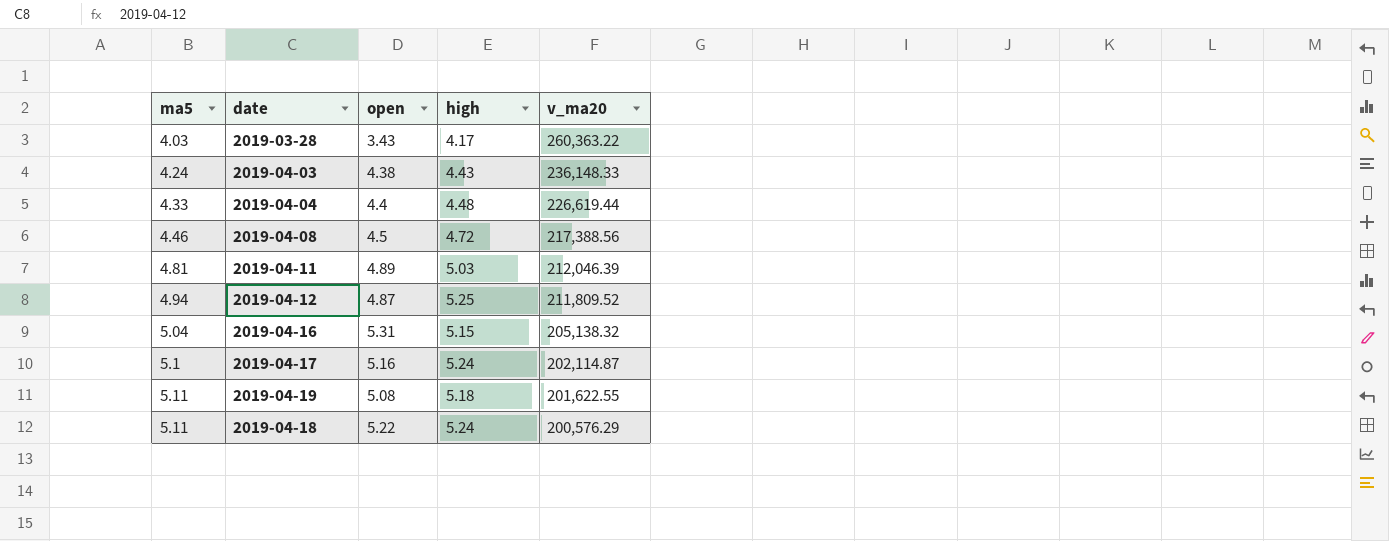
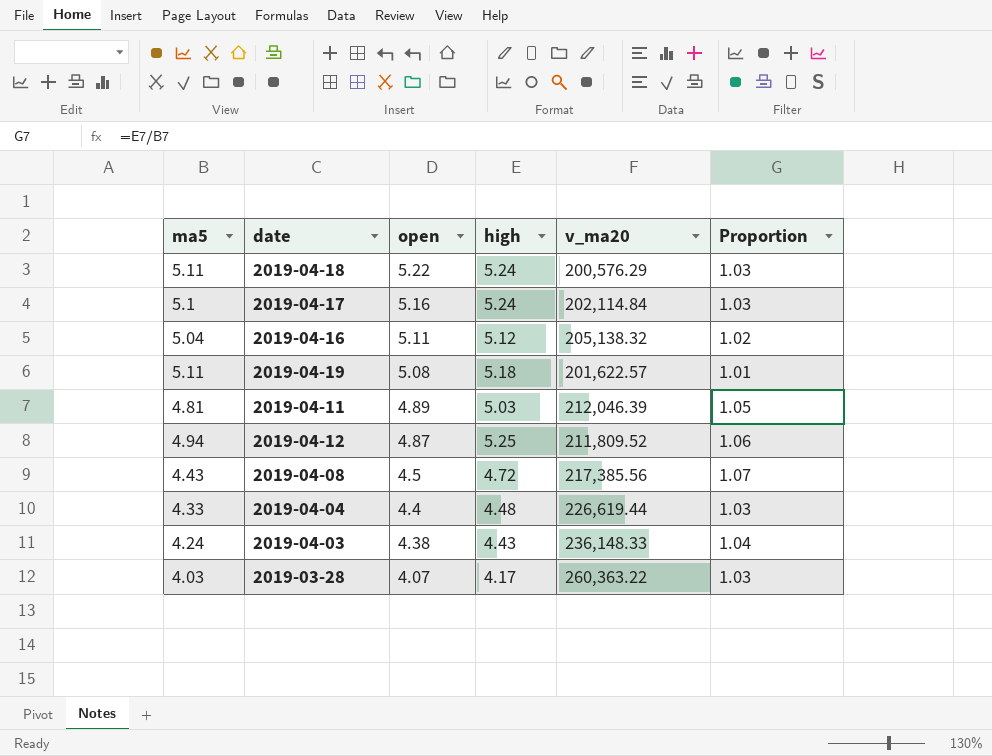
row order: ma5 ascending -> open descending
column Proportion | formula: none -> [high] / [ma5]
2019-04-17 | v_ma20: 202,114.87 -> 202,114.84
2019-04-16 | open: 5.31 -> 5.11
2019-04-16 | high: 5.15 -> 5.12
2019-04-19 | v_ma20: 201,622.55 -> 201,622.57
2019-04-08 | ma5: 4.46 -> 4.43
2019-04-08 | v_ma20: 217,388.56 -> 217,385.56
2019-03-28 | open: 3.43 -> 4.07

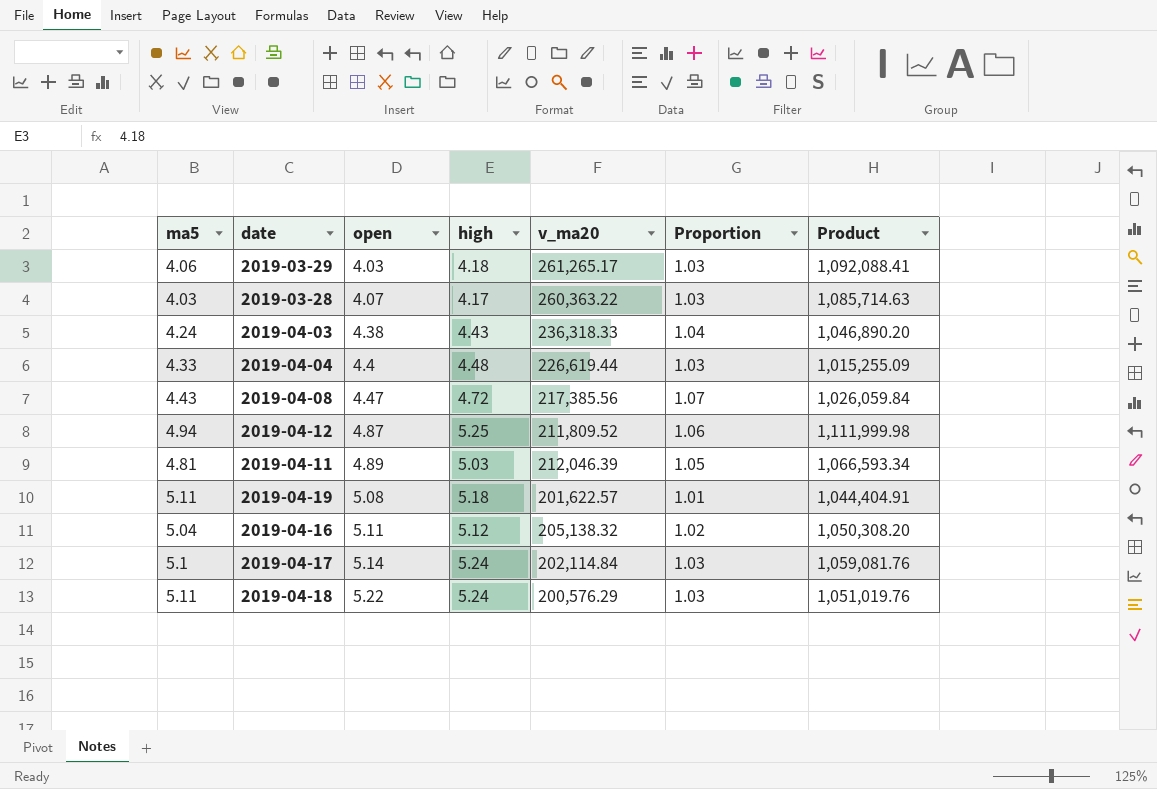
row order: open descending -> open ascending
column Product | formula: none -> [high] * [v_ma20]
row 2019-03-29: none -> 4.06 | 4.03 | 4.18 | 261,265.17 | 1.03 | 1,092,088.41
2019-04-03 | v_ma20: 236,148.33 -> 236,318.33
2019-04-08 | open: 4.5 -> 4.47
2019-04-17 | open: 5.16 -> 5.14

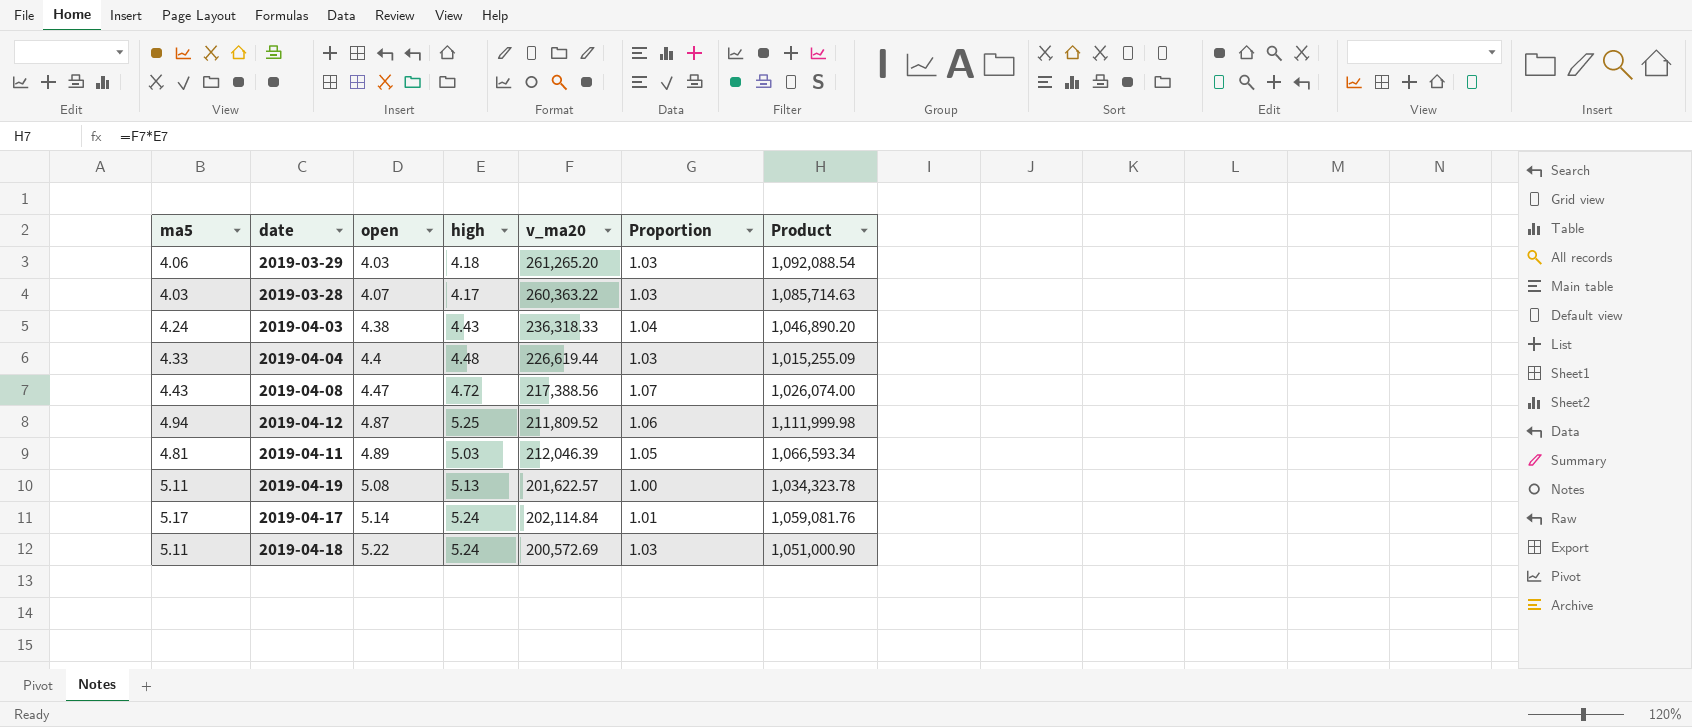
row 2019-04-16: 5.04 | 5.11 | 5.12 | 205,138.32 | 1.02 | 1,050,308.20 -> none
2019-03-29 | v_ma20: 261,265.17 -> 261,265.20
2019-03-29 | Product: 1,092,088.41 -> 1,092,088.54
2019-04-08 | v_ma20: 217,385.56 -> 217,388.56
2019-04-08 | Product: 1,026,059.84 -> 1,026,074.00
2019-04-19 | high: 5.18 -> 5.13
2019-04-19 | Proportion: 1.01 -> 1.00
2019-04-19 | Product: 1,044,404.91 -> 1,034,323.78
2019-04-17 | ma5: 5.1 -> 5.17
2019-04-17 | Proportion: 1.03 -> 1.01
2019-04-18 | v_ma20: 200,576.29 -> 200,572.69
2019-04-18 | Product: 1,051,019.76 -> 1,051,000.90

